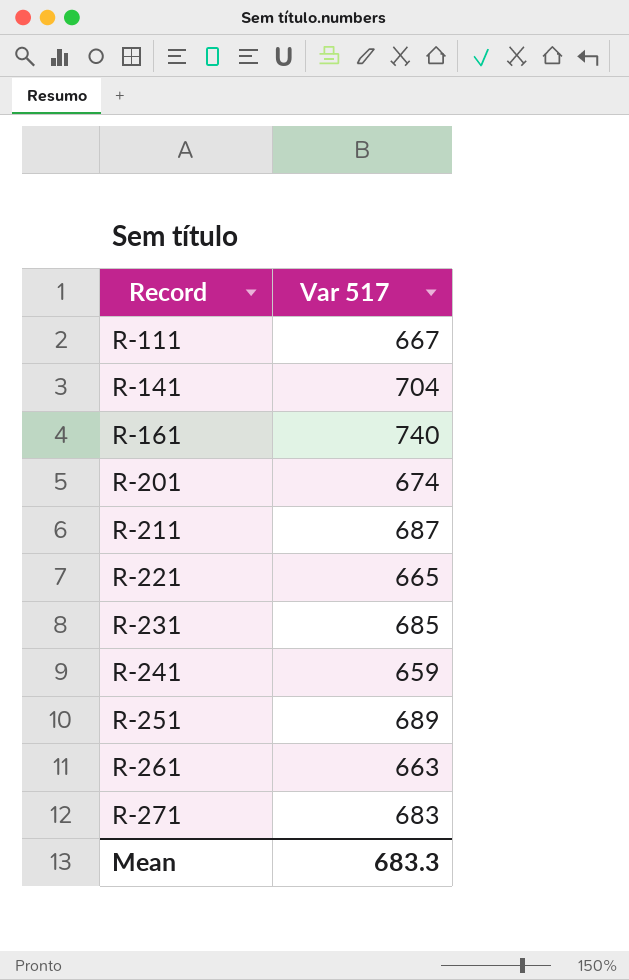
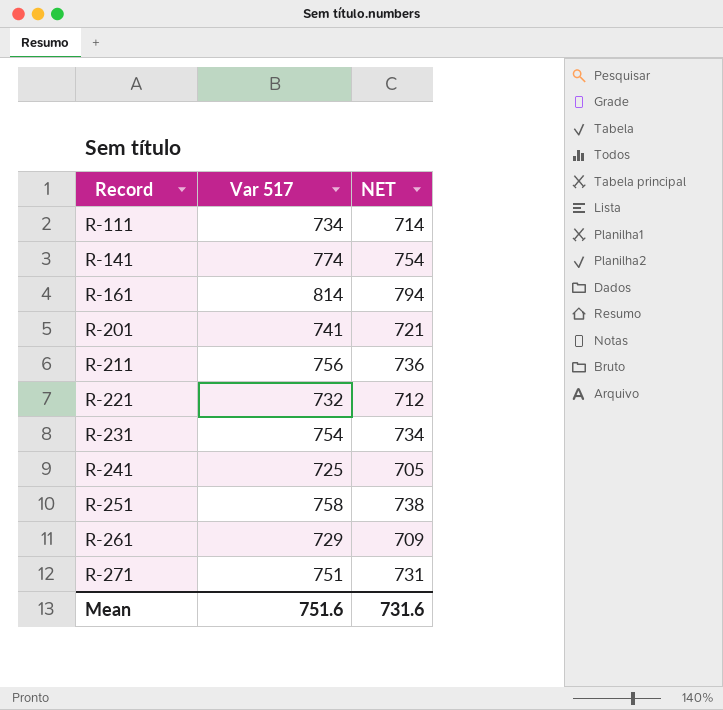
column NET | formula: none -> [Var 517] - 20
R-111 | Var 517: 667 -> 734
R-141 | Var 517: 704 -> 774
R-161 | Var 517: 740 -> 814
R-201 | Var 517: 674 -> 741
R-211 | Var 517: 687 -> 756
R-221 | Var 517: 665 -> 732
R-231 | Var 517: 685 -> 754
R-241 | Var 517: 659 -> 725
R-251 | Var 517: 689 -> 758
R-261 | Var 517: 663 -> 729
R-271 | Var 517: 683 -> 751
Mean | Var 517: 683.3 -> 751.6

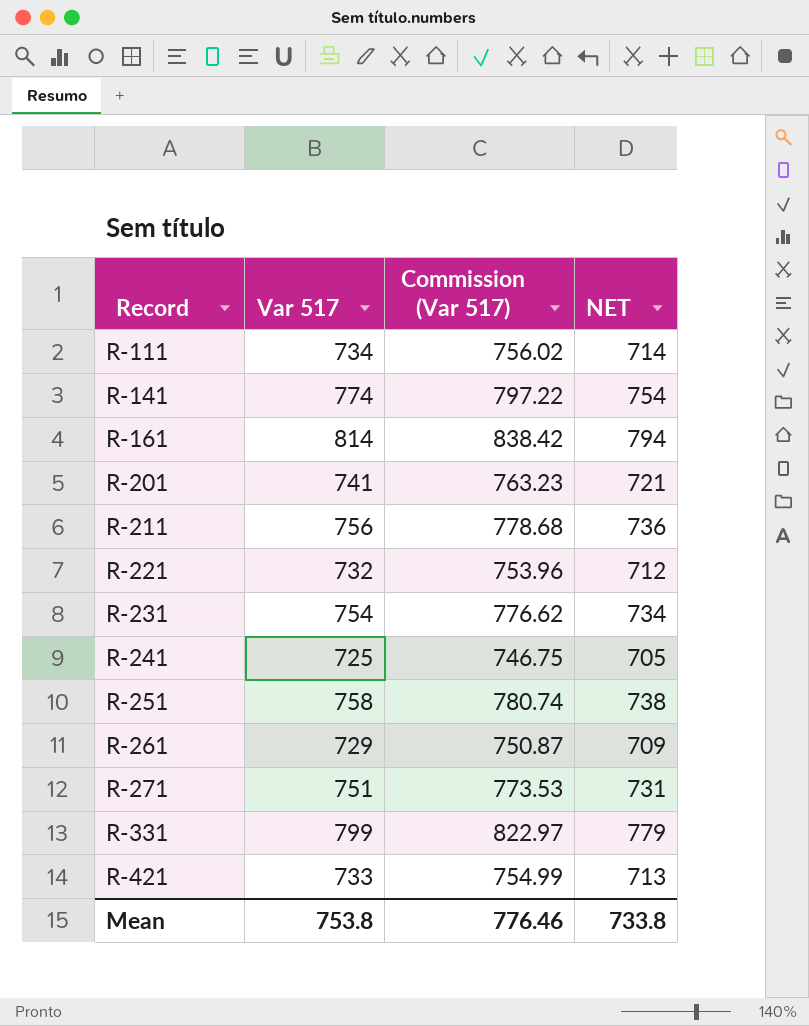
column Commission (Var 517) | formula: none -> [Var 517] * 1.03
row R-331: none -> 799 | 822.97 | 779
row R-421: none -> 733 | 754.99 | 713
Mean | Var 517: 751.6 -> 753.8
Mean | NET: 731.6 -> 733.8

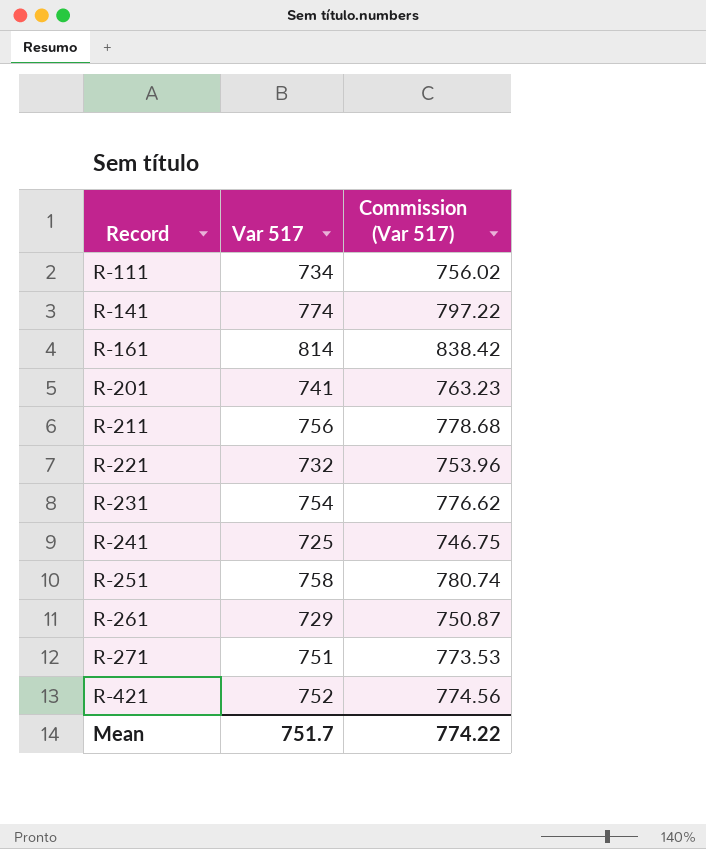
column NET | formula: [Var 517] - 20 -> none
row R-331: 799 | 822.97 | 779 -> none
R-421 | Var 517: 733 -> 752
R-421 | Commission (Var 517): 754.99 -> 774.56
Mean | Var 517: 753.8 -> 751.7
Mean | Commission (Var 517): 776.46 -> 774.22

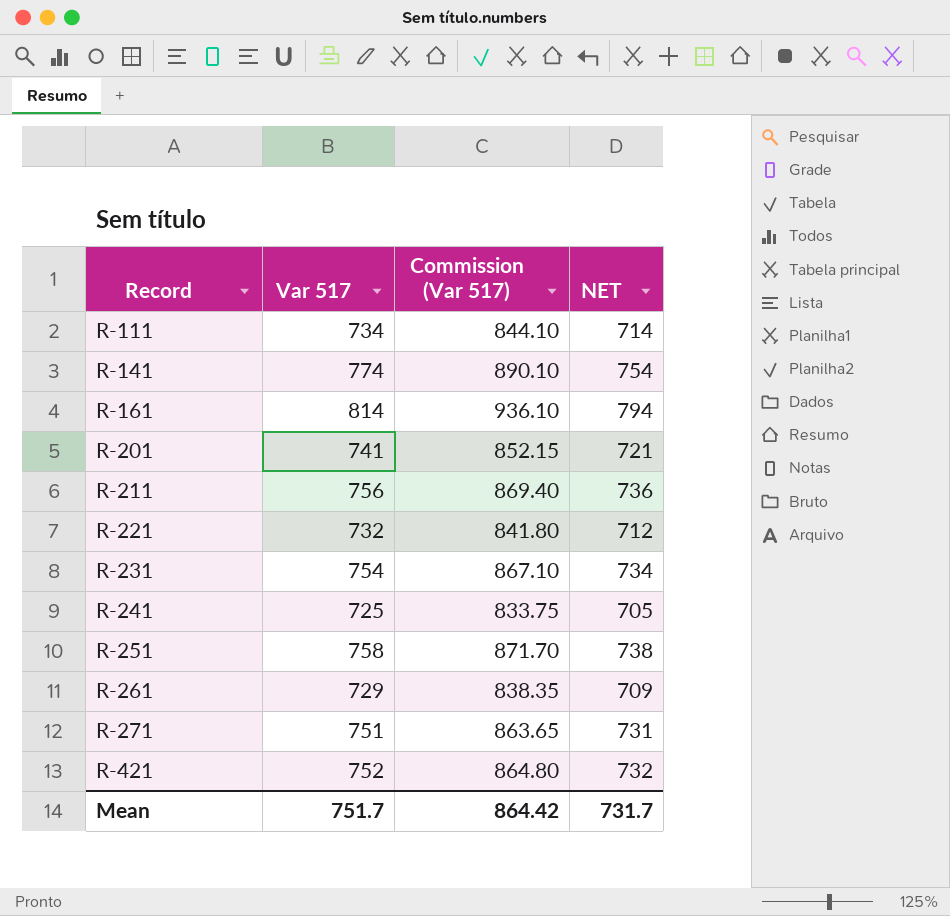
column Commission (Var 517) | formula: [Var 517] * 1.03 -> [Var 517] * 1.15
column NET | formula: none -> [Var 517] - 20
Mean | Commission (Var 517): 774.22 -> 864.42

